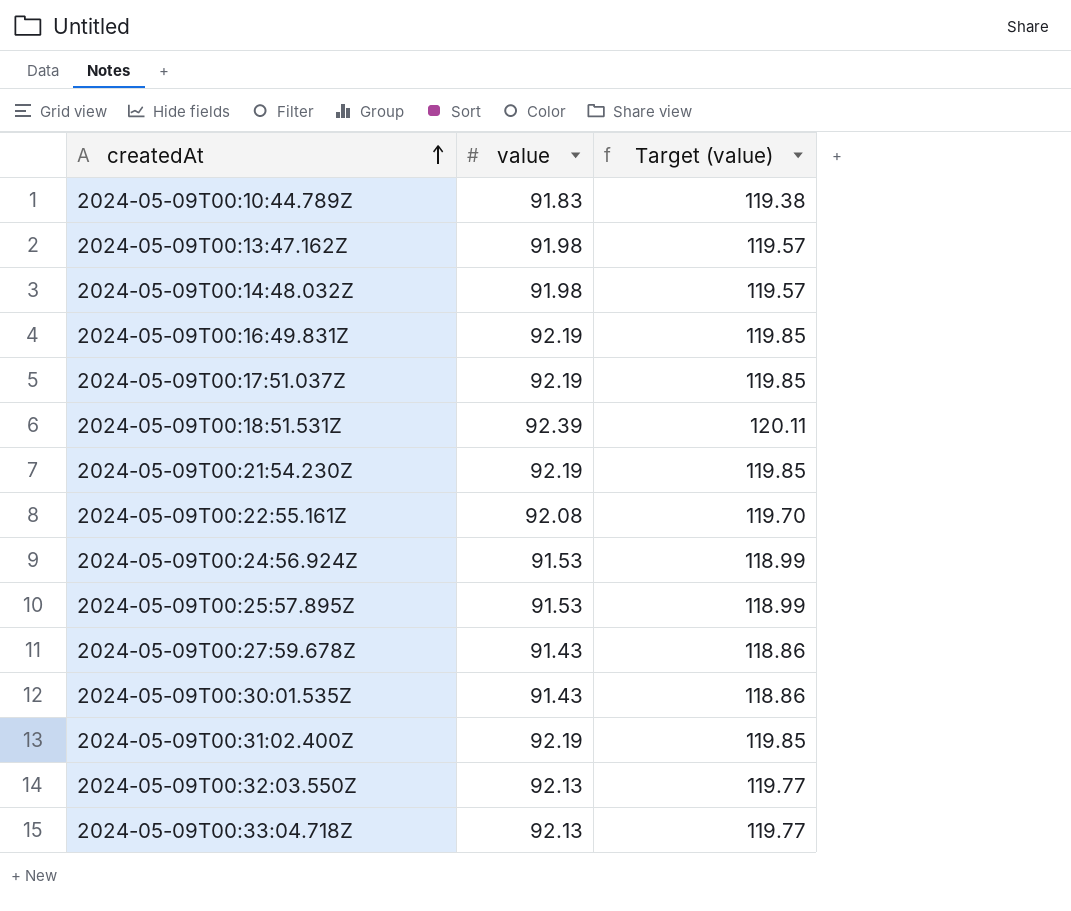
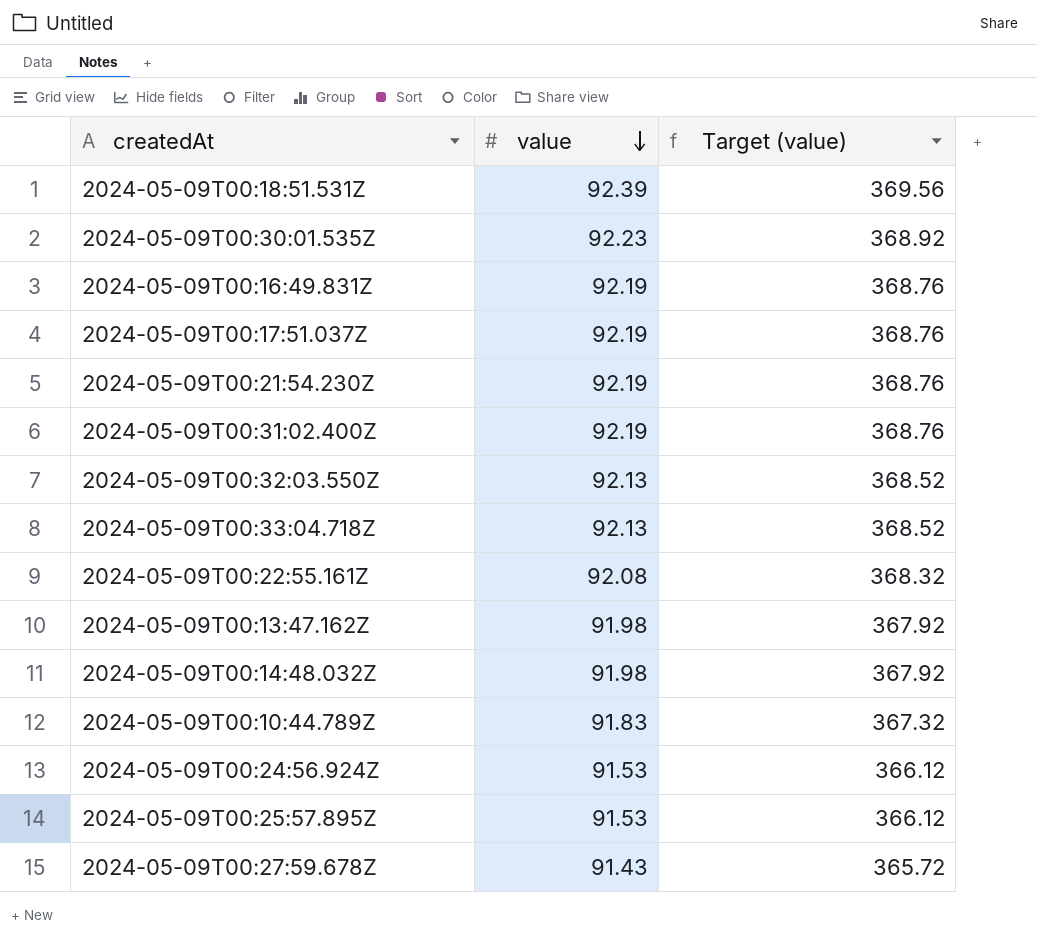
row order: createdAt ascending -> value descending
column Target (value) | formula: [value] * 1.3 -> [value] * 4
2024-05-09T00:30:01.535Z | value: 91.43 -> 92.23

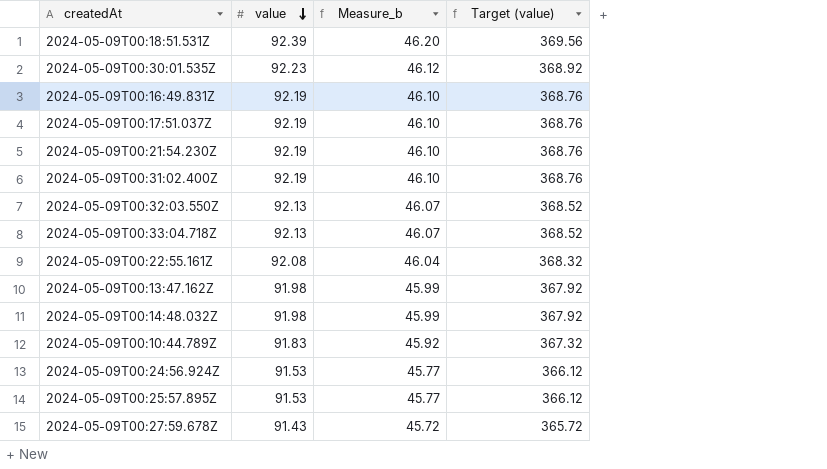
column Measure_b | formula: none -> [value] * 0.5

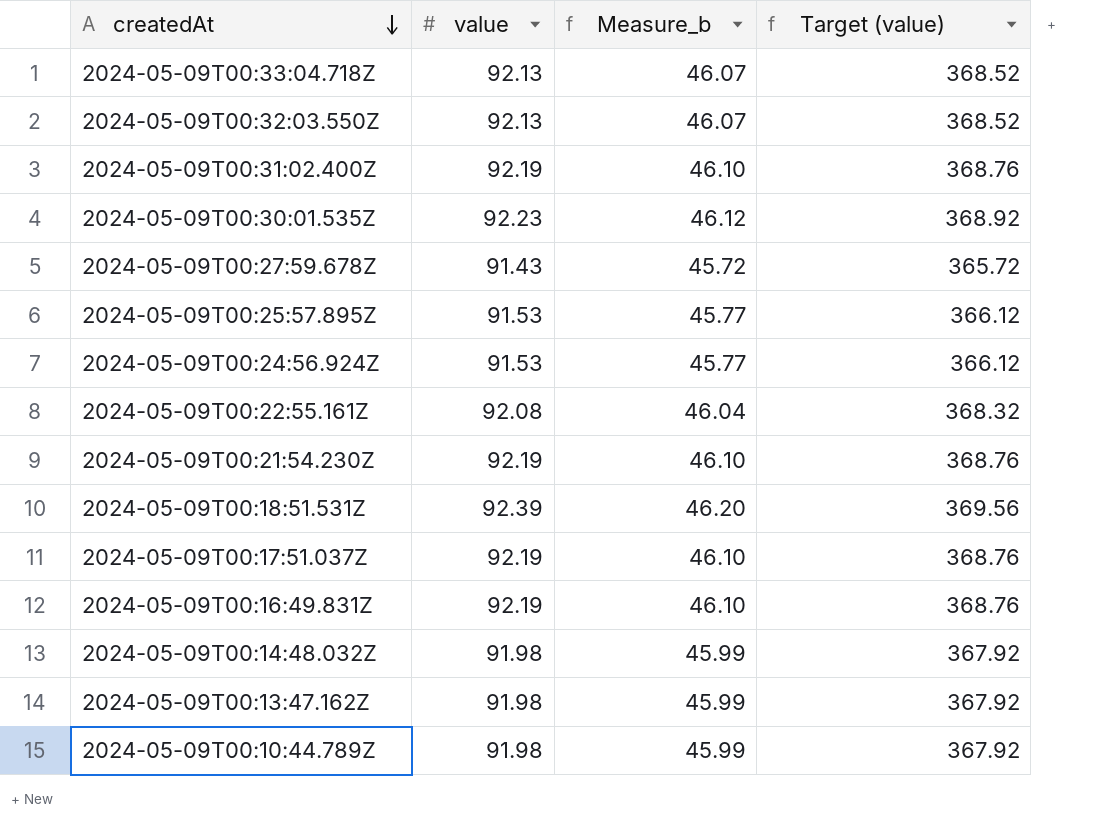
row order: value descending -> createdAt descending
2024-05-09T00:10:44.789Z | value: 91.83 -> 91.98
2024-05-09T00:10:44.789Z | Measure_b: 45.92 -> 45.99
2024-05-09T00:10:44.789Z | Target (value): 367.32 -> 367.92

